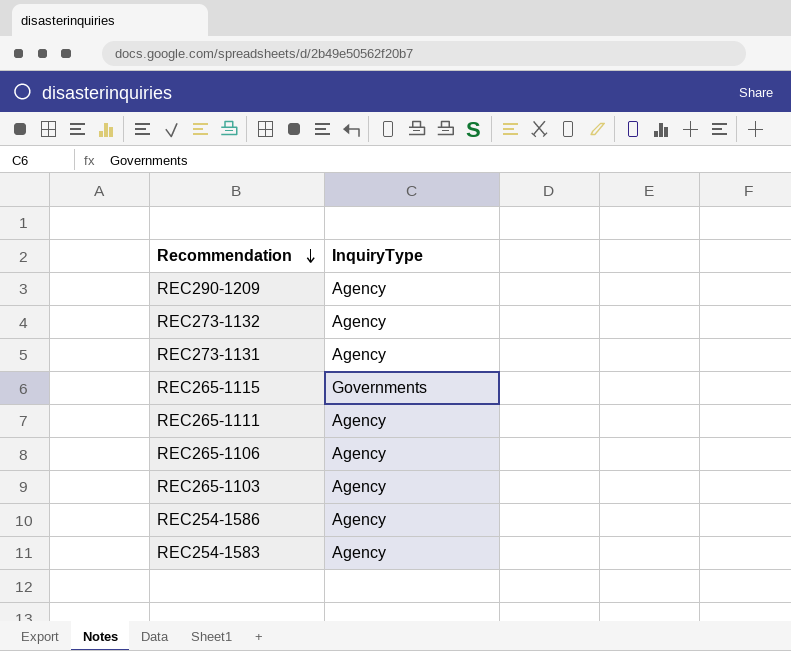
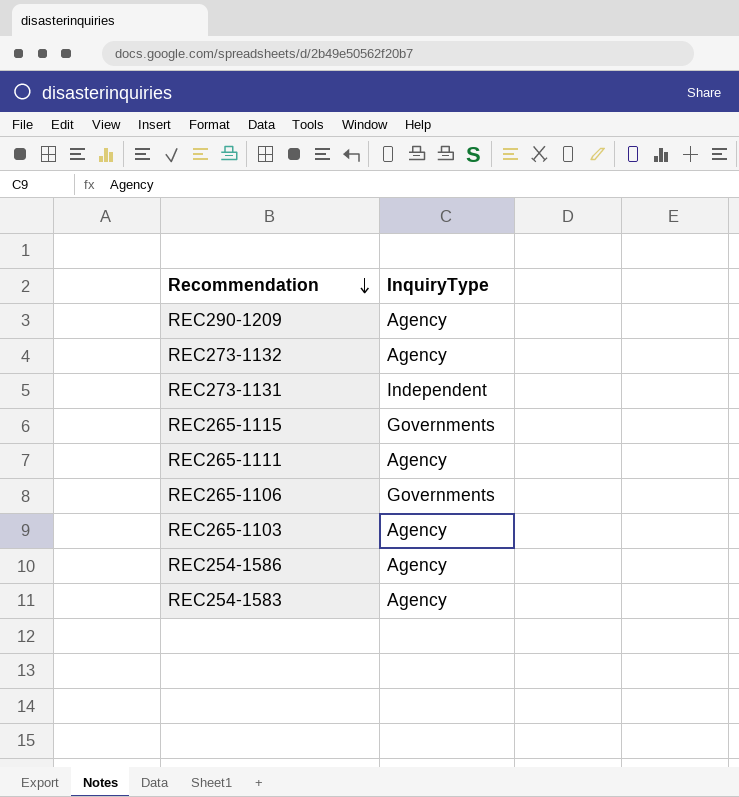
REC273-1131 | InquiryType: Agency -> Independent
REC265-1106 | InquiryType: Agency -> Governments

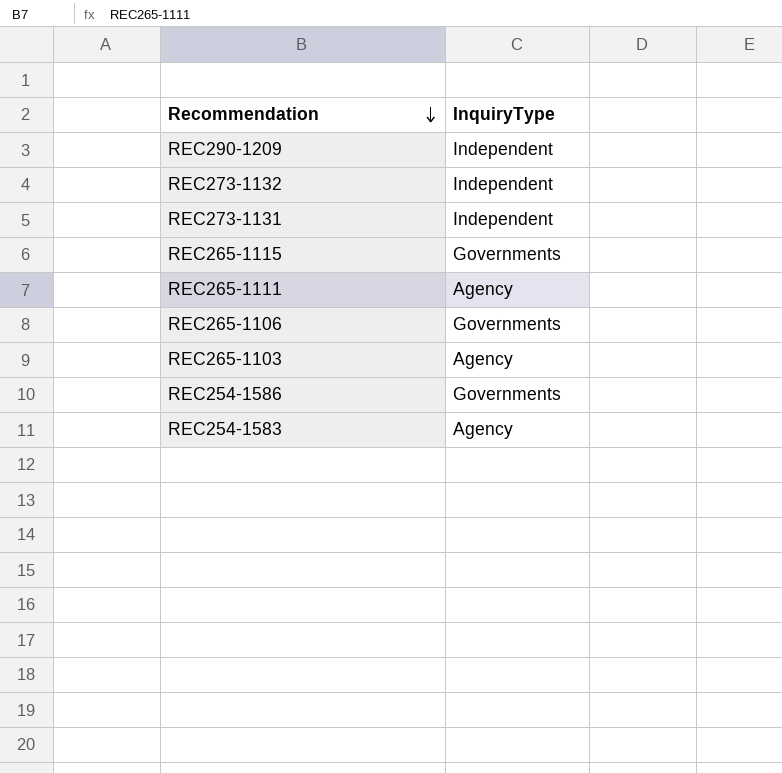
REC290-1209 | InquiryType: Agency -> Independent
REC273-1132 | InquiryType: Agency -> Independent
REC254-1586 | InquiryType: Agency -> Governments

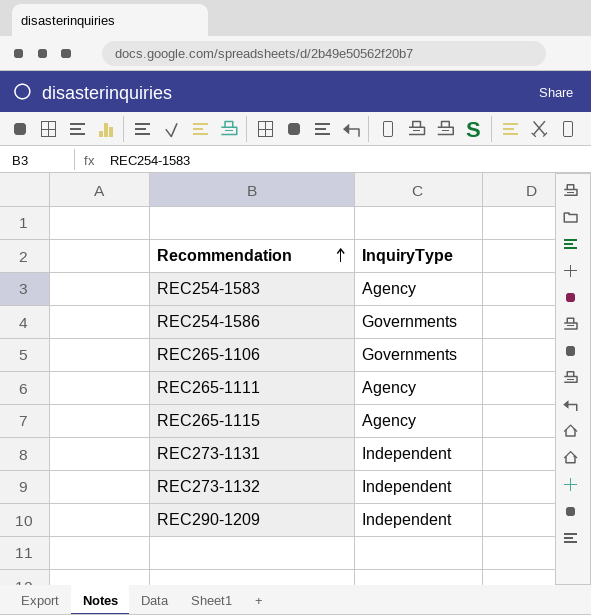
row order: Recommendation descending -> Recommendation ascending
row REC265-1103: Agency -> none
REC265-1115 | InquiryType: Governments -> Agency

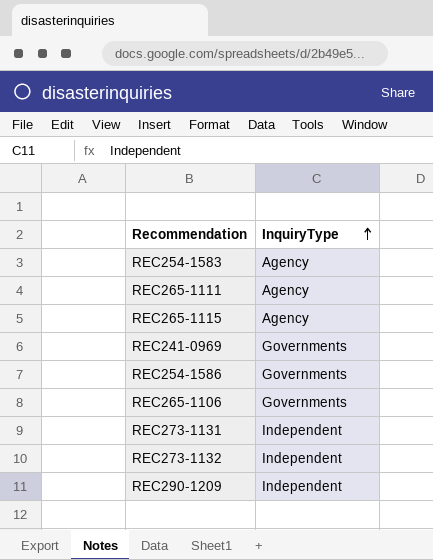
row order: Recommendation ascending -> InquiryType ascending
row REC241-0969: none -> Governments

